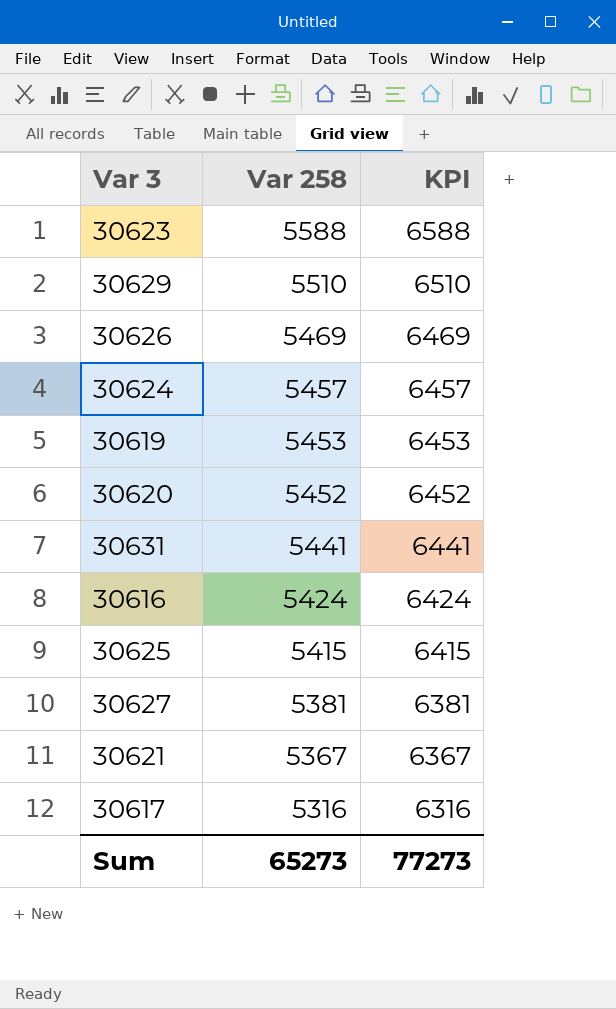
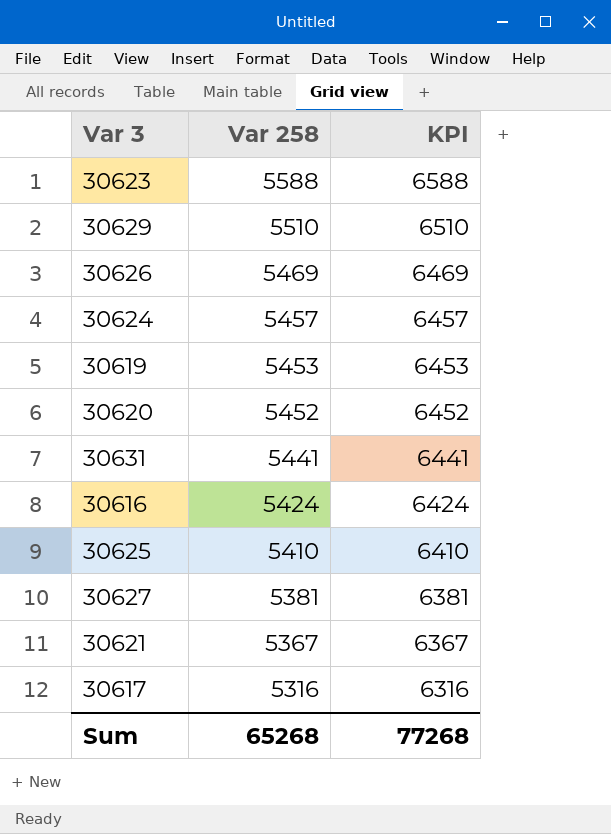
30625 | Var 258: 5415 -> 5410
30625 | KPI: 6415 -> 6410
Sum | Var 258: 65273 -> 65268
Sum | KPI: 77273 -> 77268

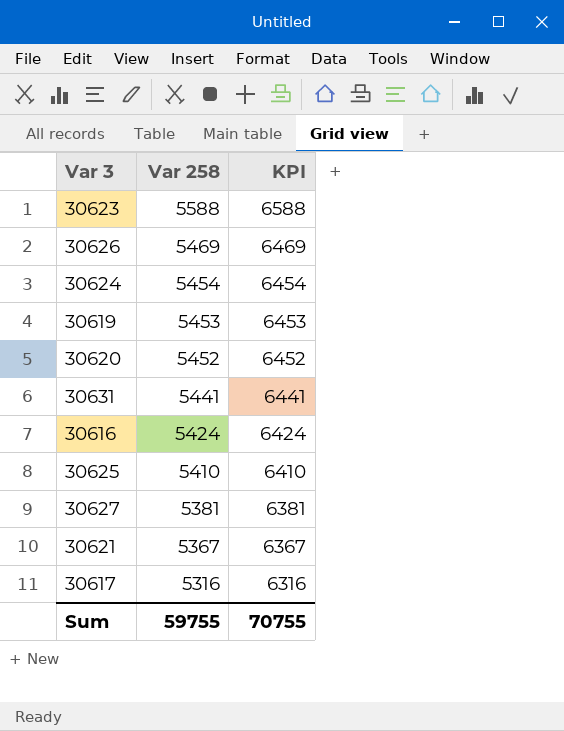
row 30629: 5510 | 6510 -> none
30624 | Var 258: 5457 -> 5454
30624 | KPI: 6457 -> 6454
Sum | Var 258: 65268 -> 59755
Sum | KPI: 77268 -> 70755

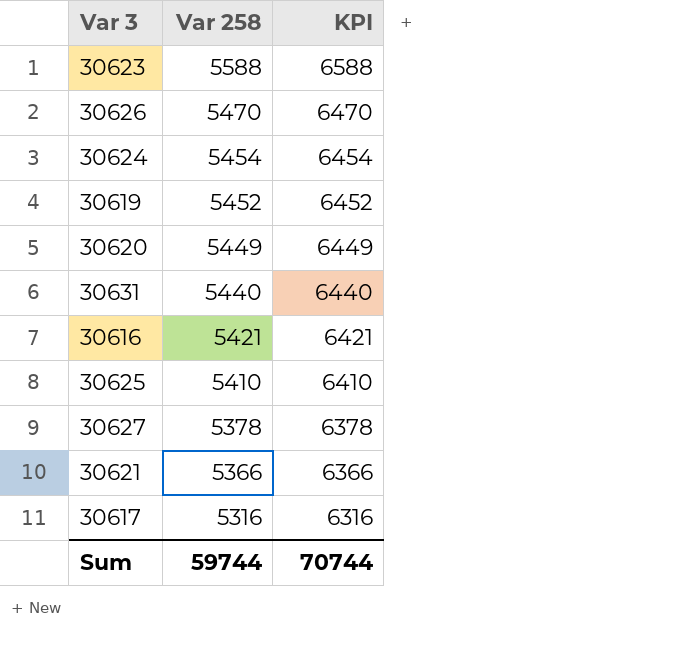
30626 | Var 258: 5469 -> 5470
30626 | KPI: 6469 -> 6470
30619 | Var 258: 5453 -> 5452
30619 | KPI: 6453 -> 6452
30620 | Var 258: 5452 -> 5449
30620 | KPI: 6452 -> 6449
30631 | Var 258: 5441 -> 5440
30631 | KPI: 6441 -> 6440
30616 | Var 258: 5424 -> 5421
30616 | KPI: 6424 -> 6421
30627 | Var 258: 5381 -> 5378
30627 | KPI: 6381 -> 6378
30621 | Var 258: 5367 -> 5366
30621 | KPI: 6367 -> 6366
Sum | Var 258: 59755 -> 59744
Sum | KPI: 70755 -> 70744

